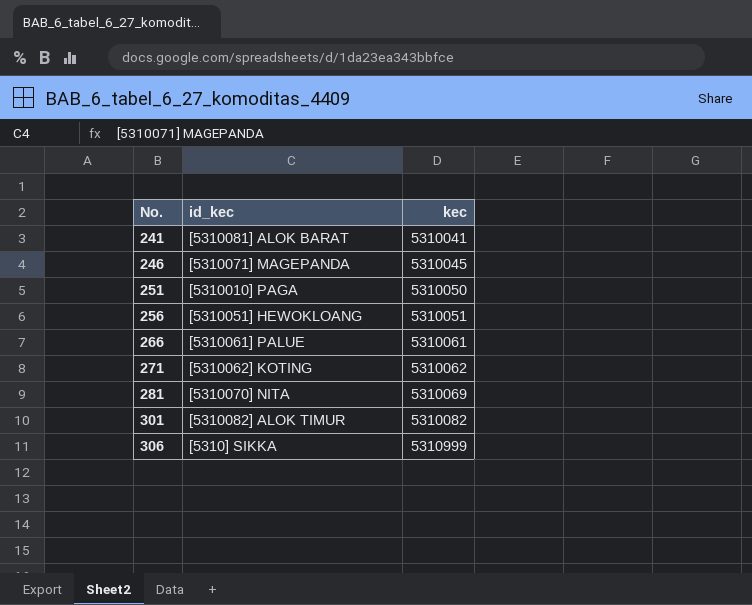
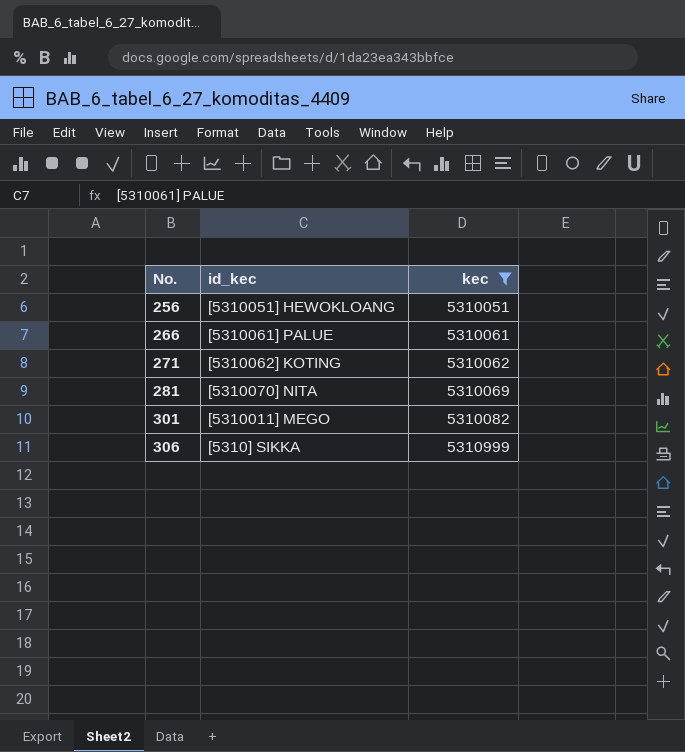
filter: none -> kec >= 5310051
301 | id_kec: [5310082] ALOK TIMUR -> [5310011] MEGO

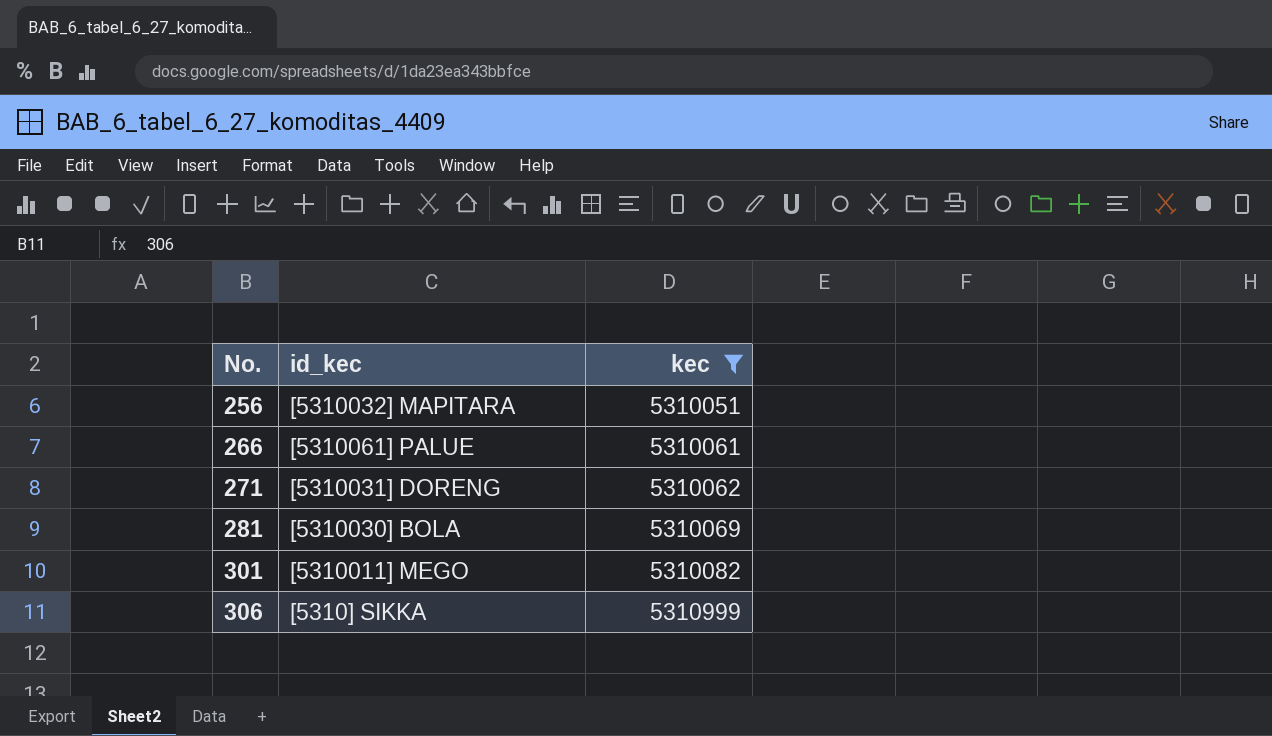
256 | id_kec: [5310051] HEWOKLOANG -> [5310032] MAPITARA
271 | id_kec: [5310062] KOTING -> [5310031] DORENG
281 | id_kec: [5310070] NITA -> [5310030] BOLA

